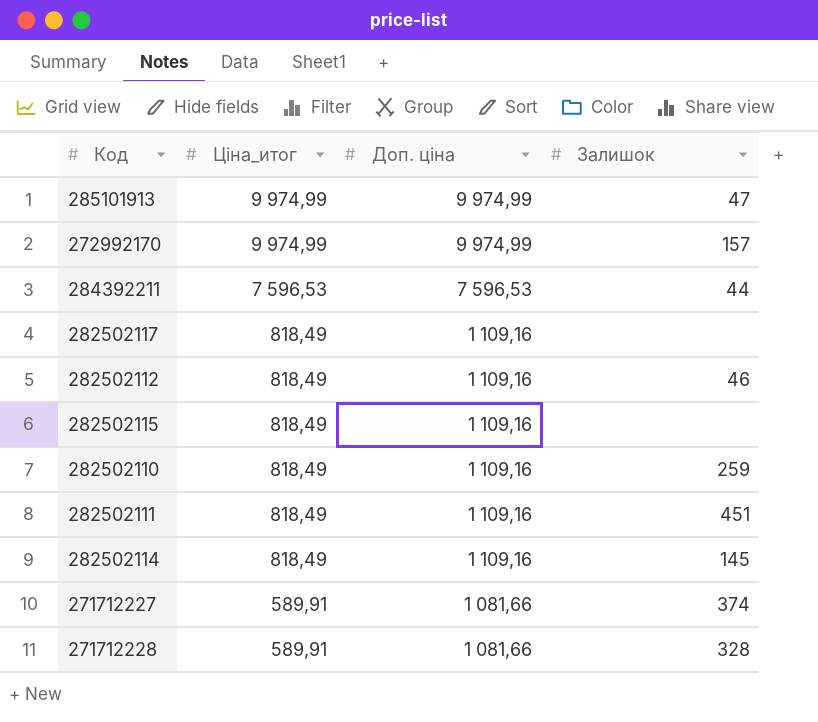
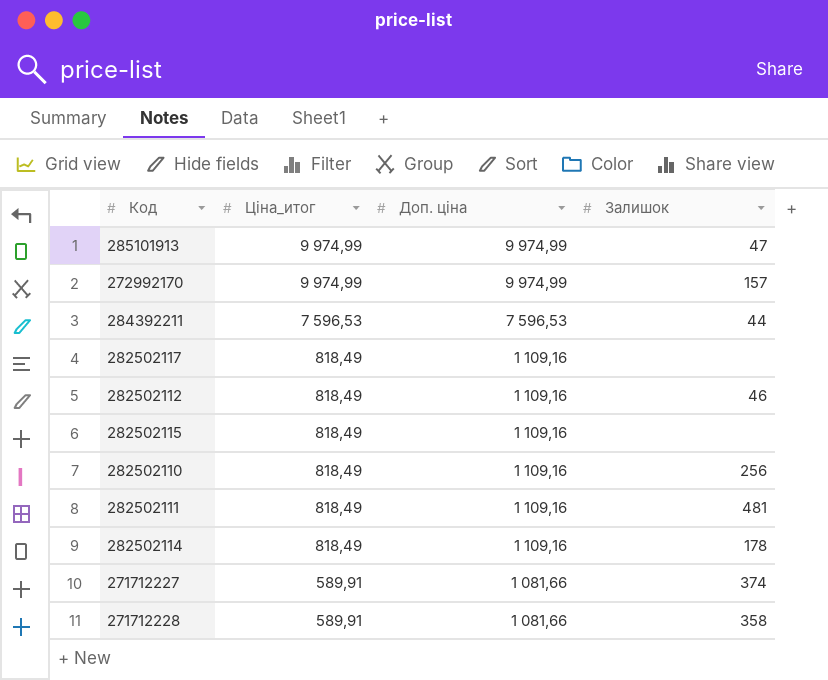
282502110 | Залишок: 259 -> 256
282502111 | Залишок: 451 -> 481
282502114 | Залишок: 145 -> 178
271712228 | Залишок: 328 -> 358

